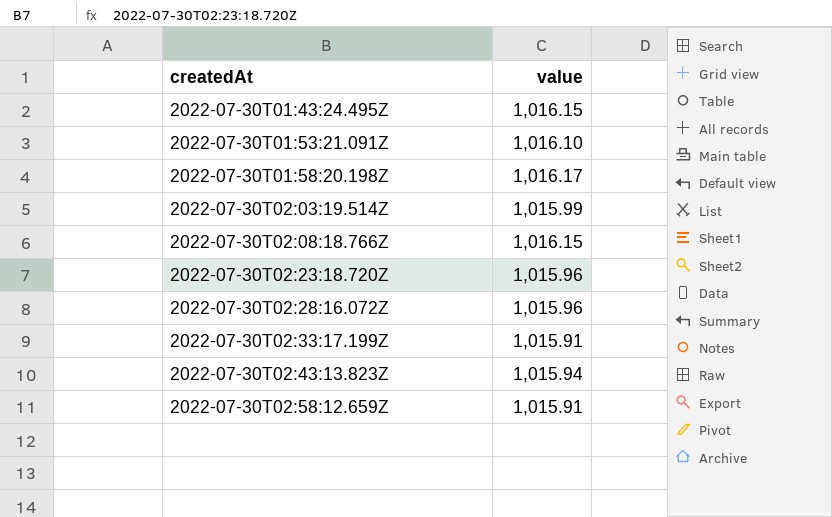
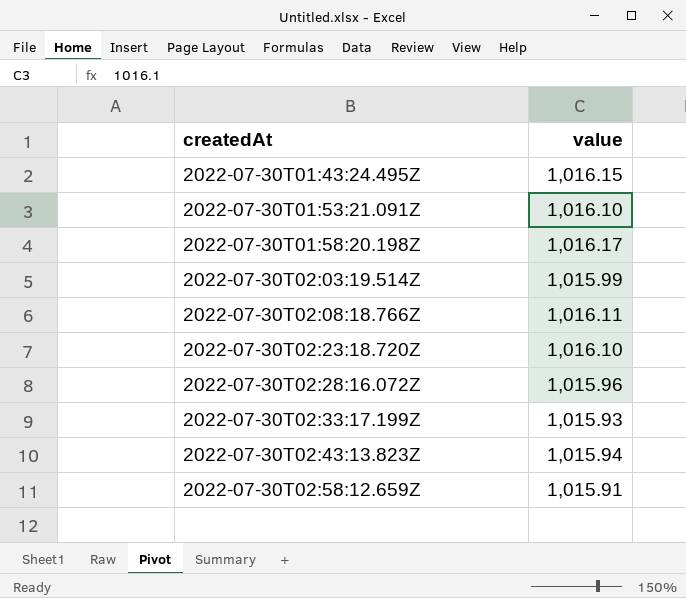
2022-07-30T02:08:18.766Z | value: 1,016.15 -> 1,016.11
2022-07-30T02:23:18.720Z | value: 1,015.96 -> 1,016.10
2022-07-30T02:33:17.199Z | value: 1,015.91 -> 1,015.93

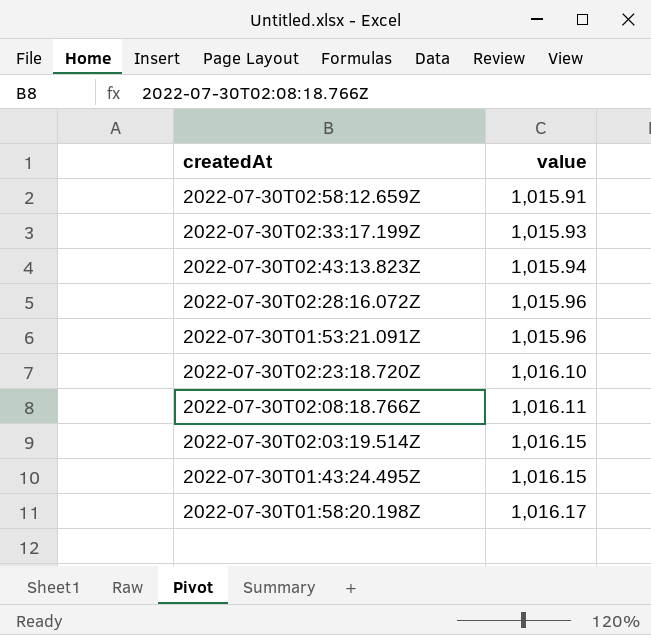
row order: createdAt ascending -> value ascending
2022-07-30T01:53:21.091Z | value: 1,016.10 -> 1,015.96
2022-07-30T02:03:19.514Z | value: 1,015.99 -> 1,016.15

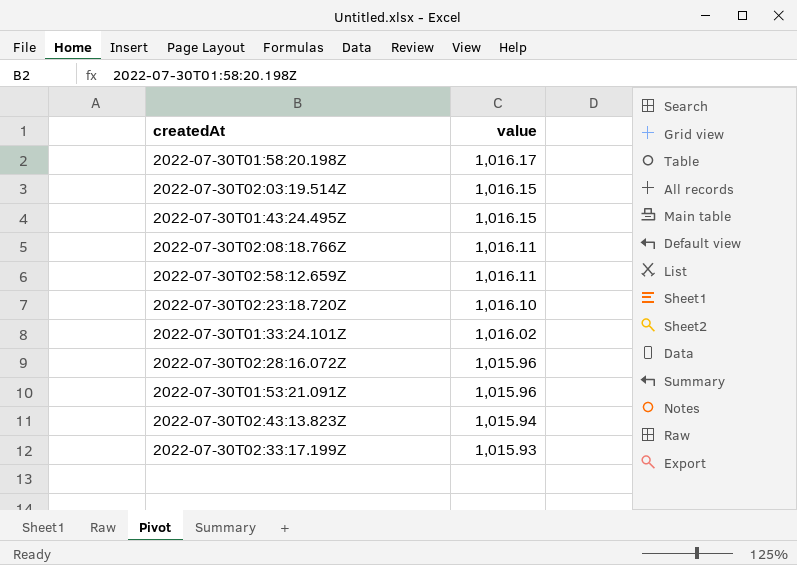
row order: value ascending -> value descending
2022-07-30T02:58:12.659Z | value: 1,015.91 -> 1,016.11
row 2022-07-30T01:33:24.101Z: none -> 1,016.02

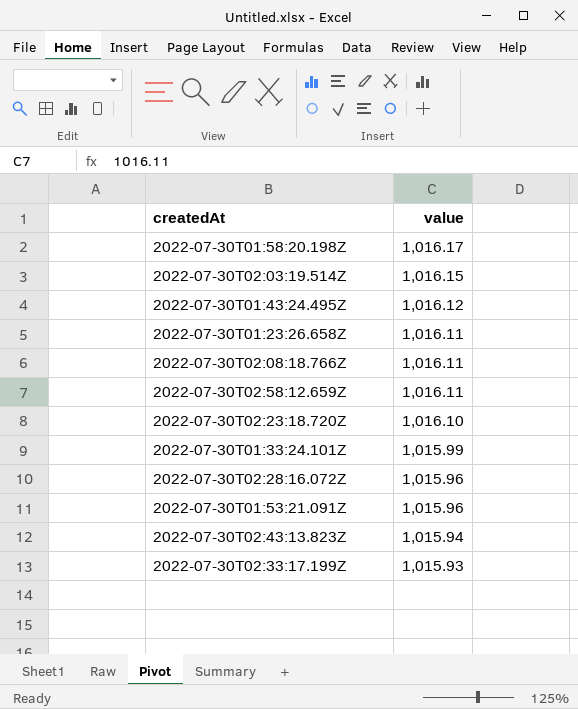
2022-07-30T01:43:24.495Z | value: 1,016.15 -> 1,016.12
row 2022-07-30T01:23:26.658Z: none -> 1,016.11
2022-07-30T01:33:24.101Z | value: 1,016.02 -> 1,015.99

